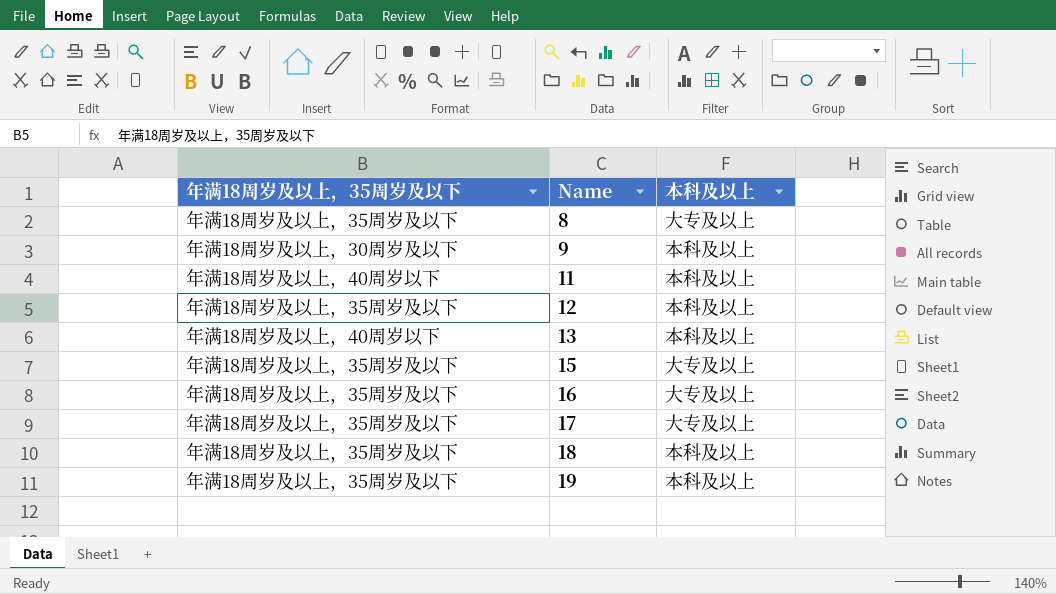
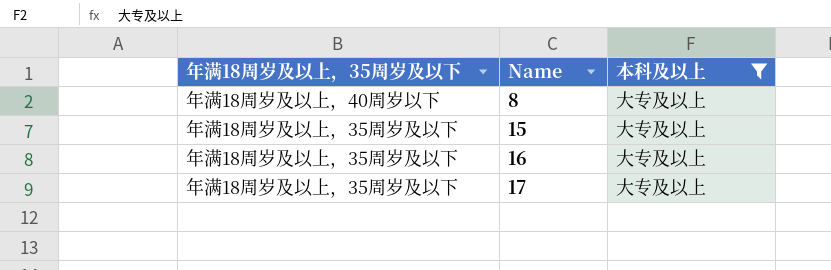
filter: none -> 本科及以上 = 大专及以上
8 | 年满18周岁及以上，35周岁及以下: 年满18周岁及以上，35周岁及以下 -> 年满18周岁及以上，40周岁以下

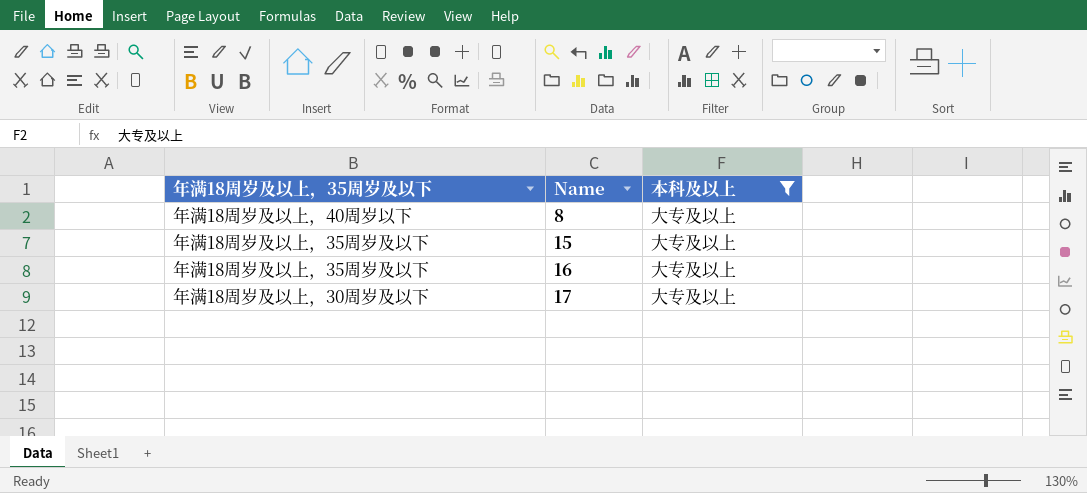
17 | 年满18周岁及以上，35周岁及以下: 年满18周岁及以上，35周岁及以下 -> 年满18周岁及以上，30周岁及以下

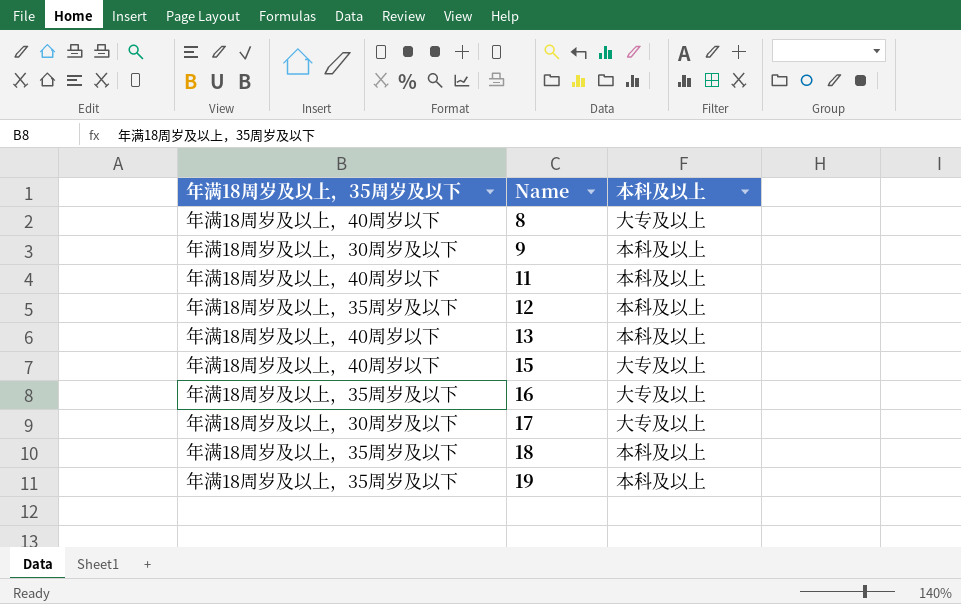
filter: 本科及以上 = 大专及以上 -> none
15 | 年满18周岁及以上，35周岁及以下: 年满18周岁及以上，35周岁及以下 -> 年满18周岁及以上，40周岁以下

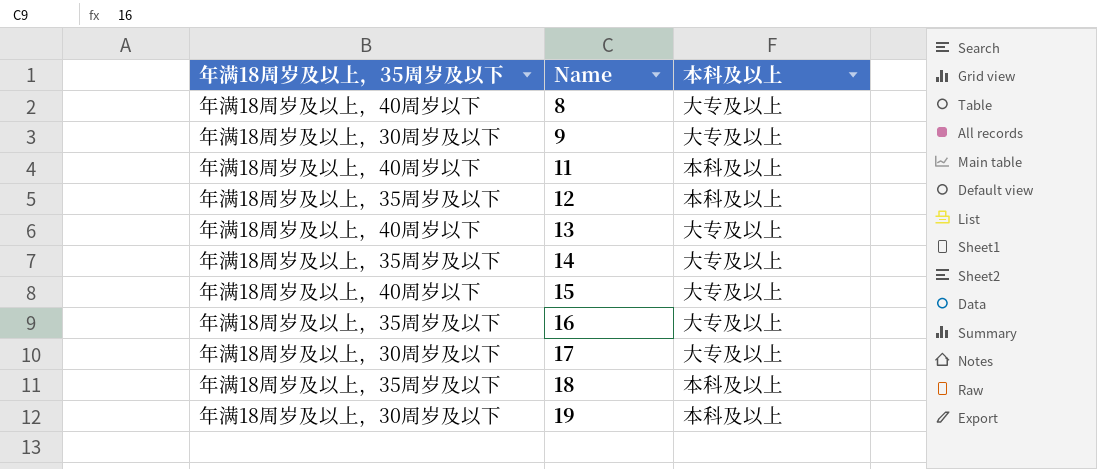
9 | 本科及以上: 本科及以上 -> 大专及以上
13 | 本科及以上: 本科及以上 -> 大专及以上
row 14: none -> 年满18周岁及以上，35周岁及以下 | 大专及以上
19 | 年满18周岁及以上，35周岁及以下: 年满18周岁及以上，35周岁及以下 -> 年满18周岁及以上，30周岁及以下

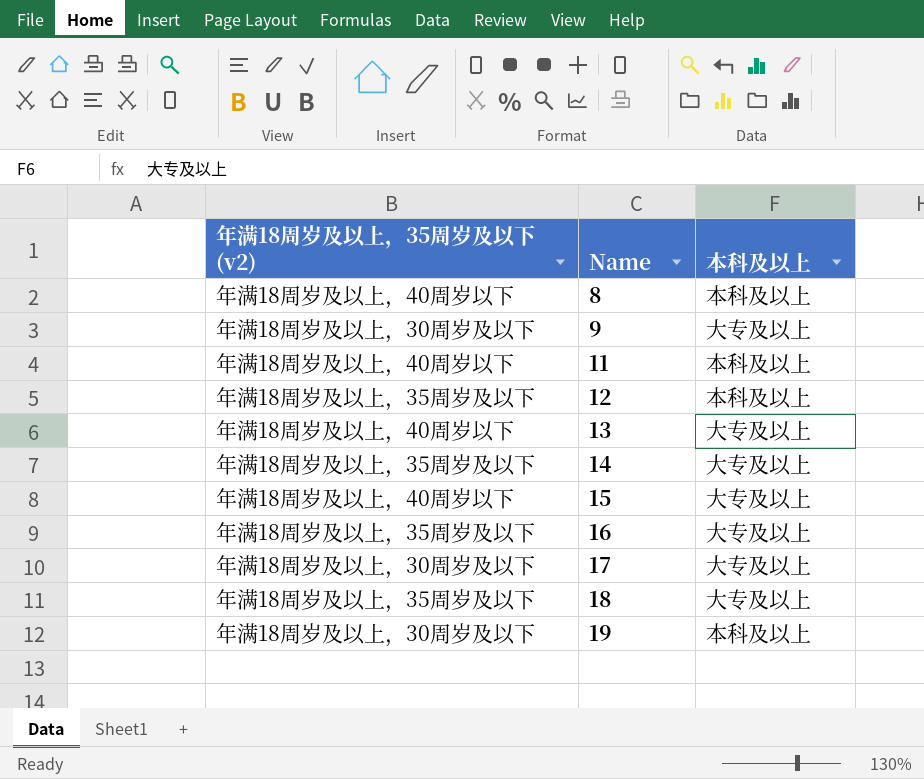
column name: 年满18周岁及以上，35周岁及以下 -> 年满18周岁及以上，35周岁及以下 (v2)
8 | 本科及以上: 大专及以上 -> 本科及以上
18 | 本科及以上: 本科及以上 -> 大专及以上

